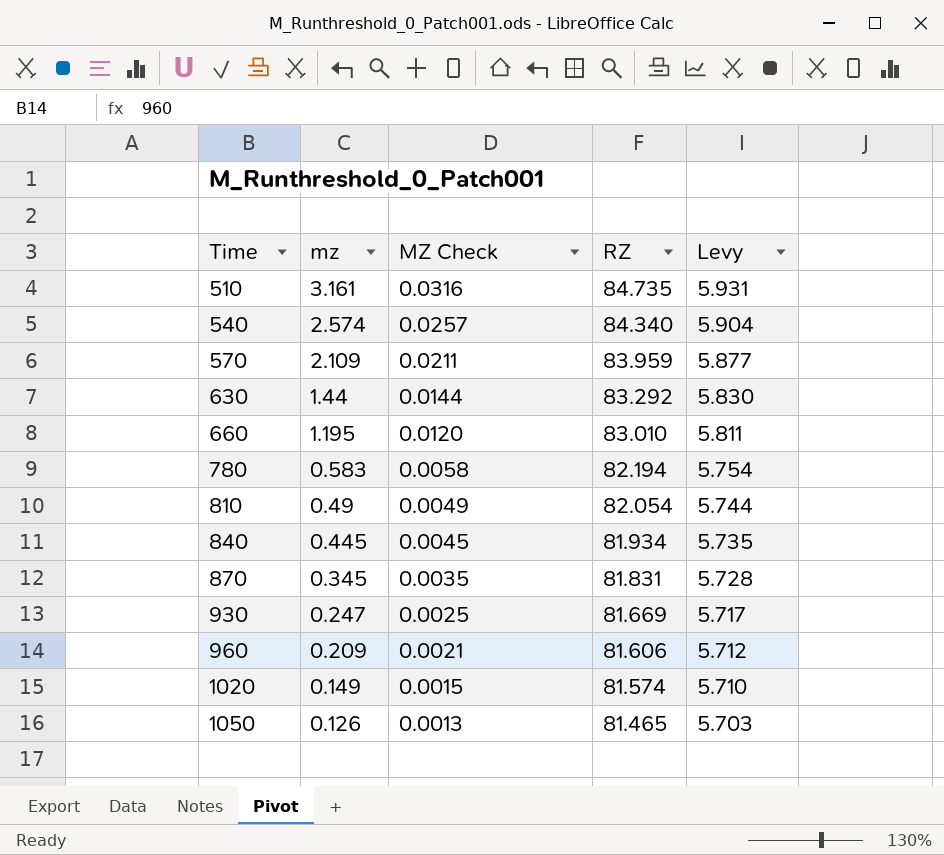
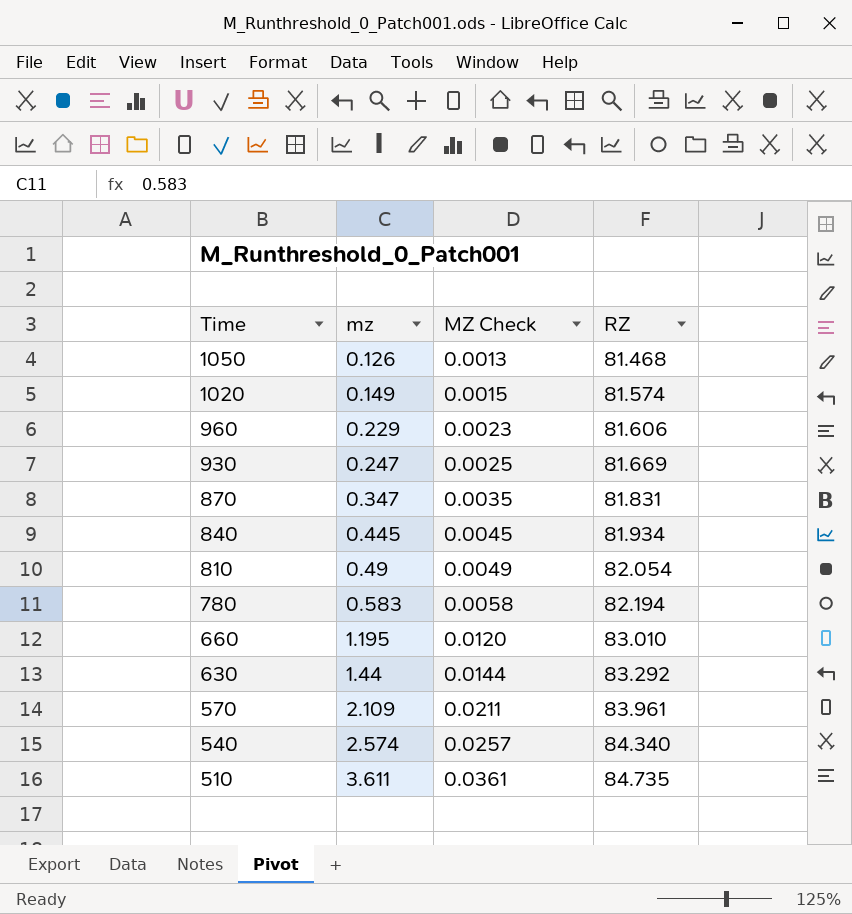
row order: Time ascending -> Time descending
column Levy | formula: [RZ] * 0.07 -> none
1050 | RZ: 81.465 -> 81.468
960 | mz: 0.209 -> 0.229
960 | MZ Check: 0.0021 -> 0.0023
870 | mz: 0.345 -> 0.347
570 | RZ: 83.959 -> 83.961
510 | mz: 3.161 -> 3.611
510 | MZ Check: 0.0316 -> 0.0361

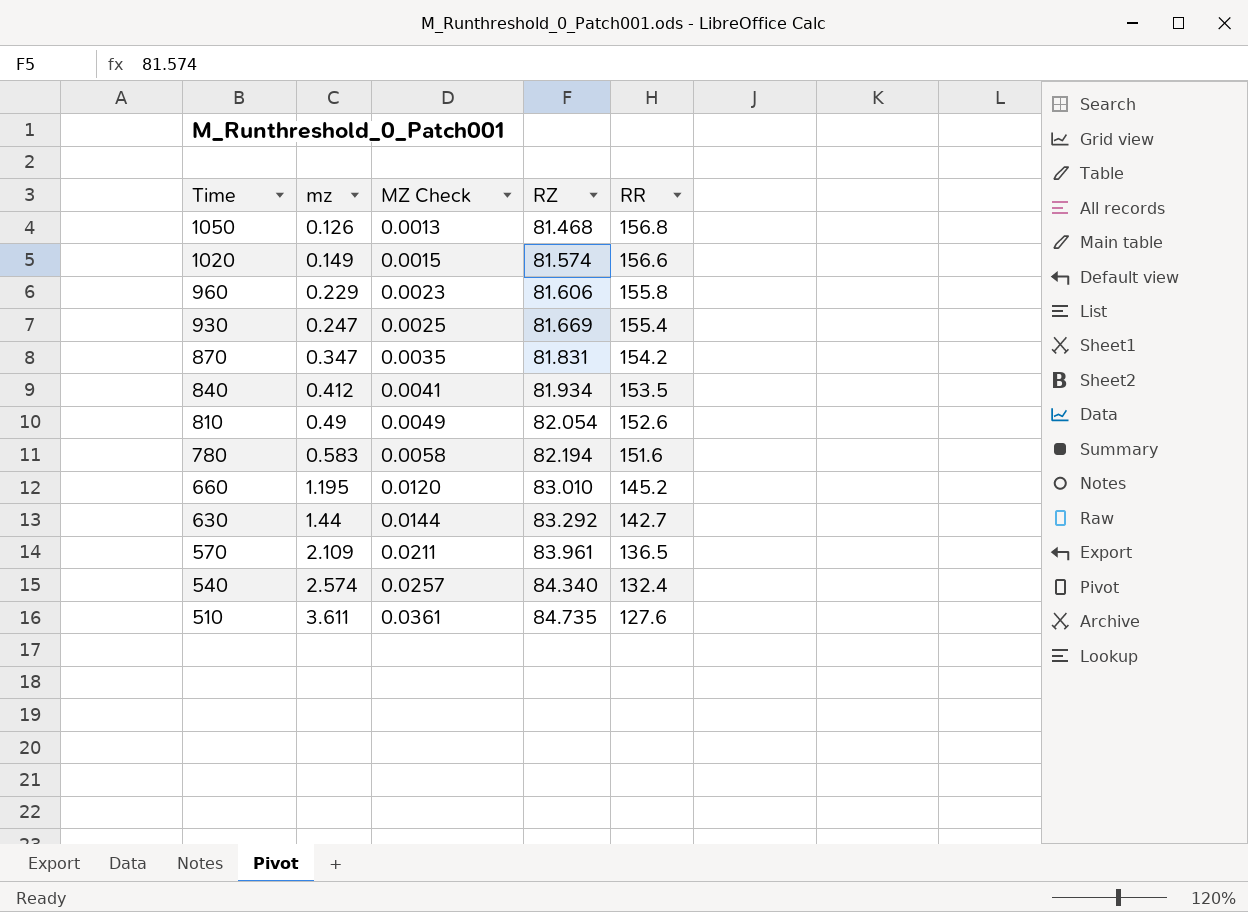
column RR | position: none -> 5
840 | mz: 0.445 -> 0.412
840 | MZ Check: 0.0045 -> 0.0041

